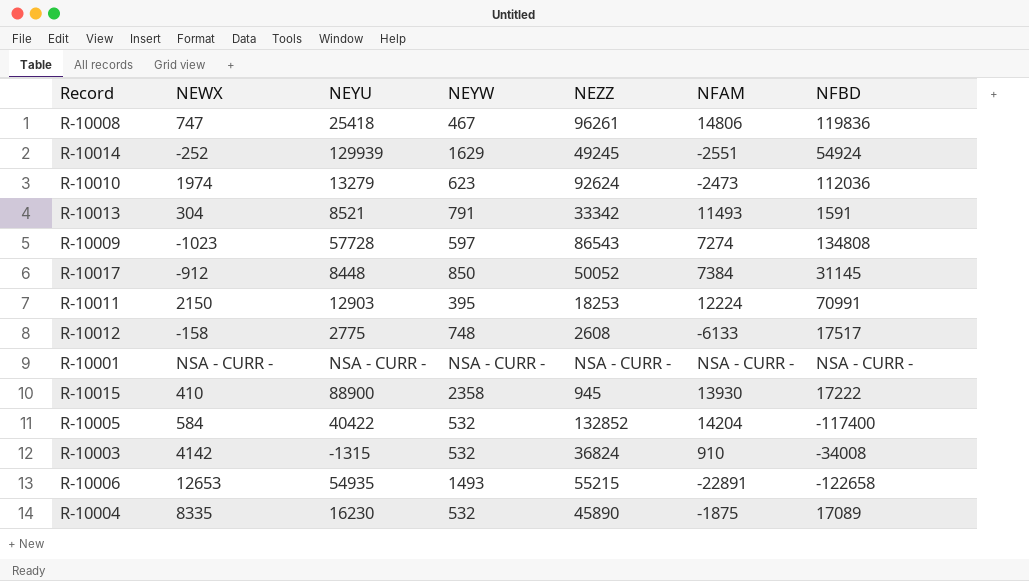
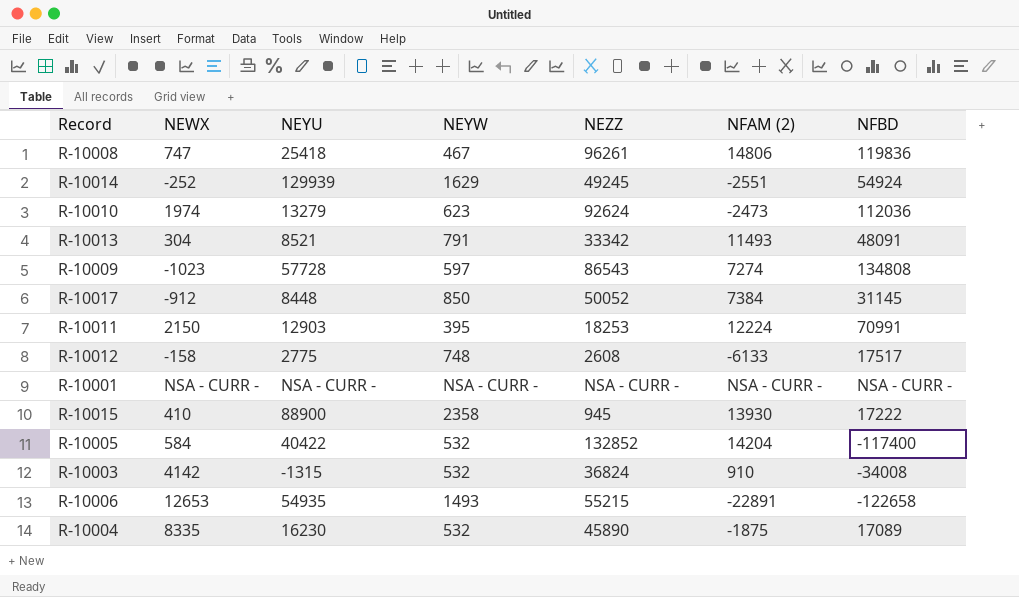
column name: NFAM -> NFAM (2)
R-10013 | NFBD: 1591 -> 48091

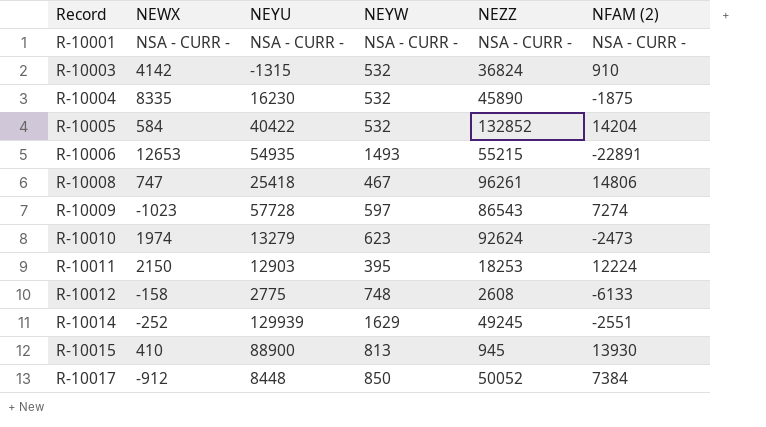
row order: none -> Record ascending
column NFBD | position: 7 -> none
row R-10013: 304 | 8521 | 791 | 33342 | 11493 | 48091 -> none
R-10015 | NEYW: 2358 -> 813

